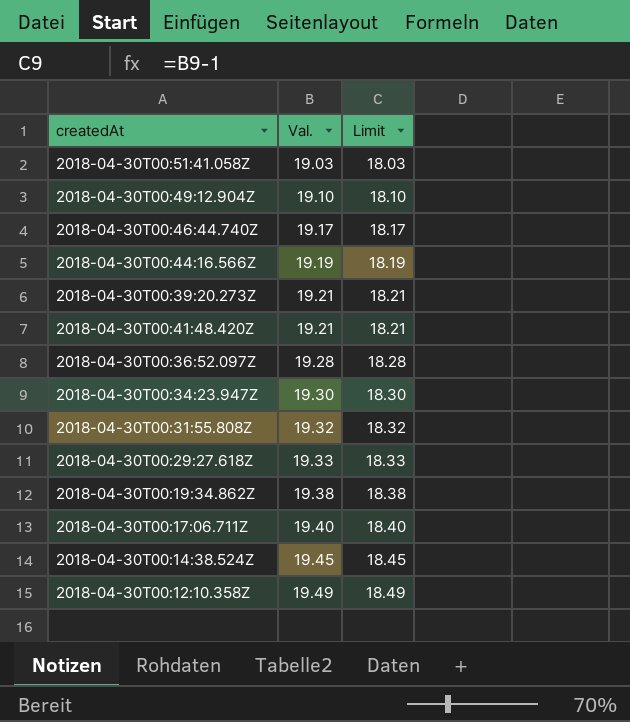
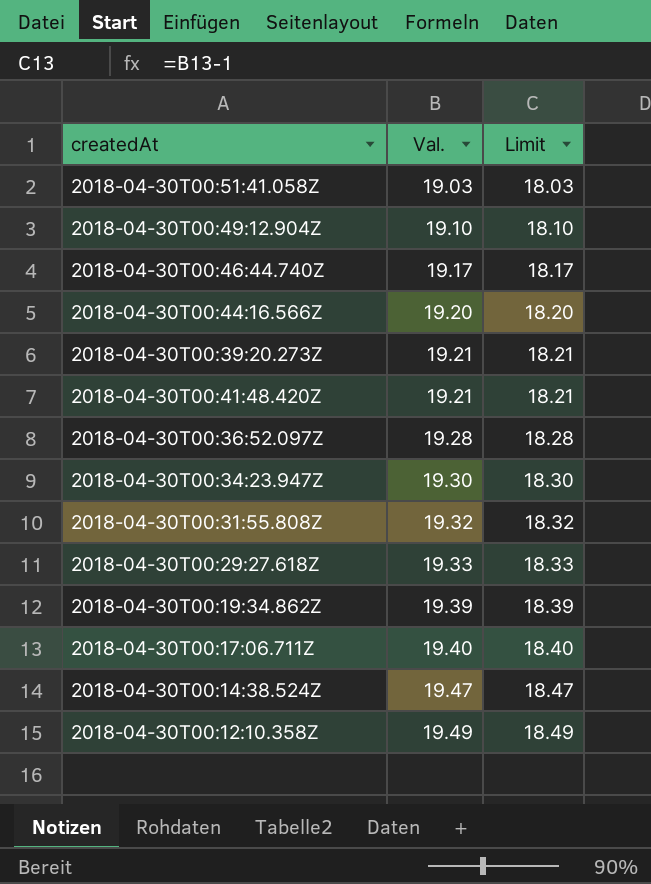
2018-04-30T00:44:16.566Z | Val.: 19.19 -> 19.20
2018-04-30T00:44:16.566Z | Limit: 18.19 -> 18.20
2018-04-30T00:19:34.862Z | Val.: 19.38 -> 19.39
2018-04-30T00:19:34.862Z | Limit: 18.38 -> 18.39
2018-04-30T00:14:38.524Z | Val.: 19.45 -> 19.47
2018-04-30T00:14:38.524Z | Limit: 18.45 -> 18.47

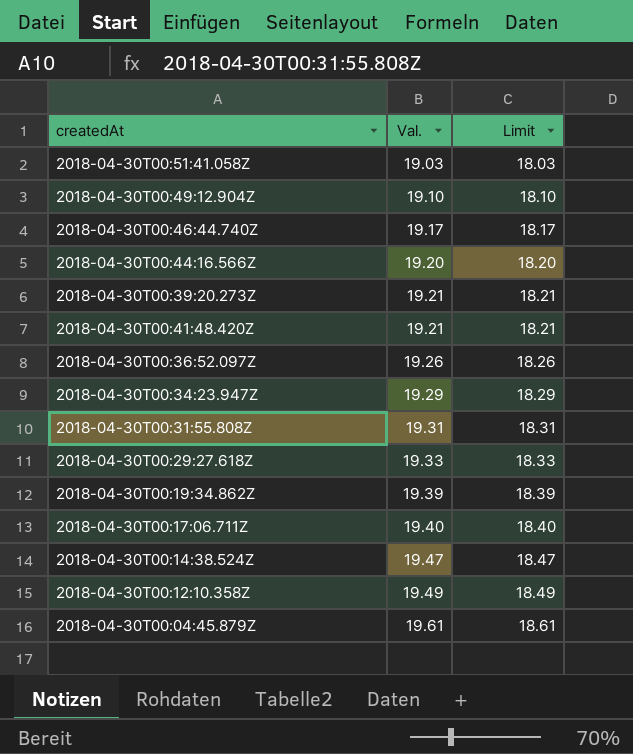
2018-04-30T00:36:52.097Z | Val.: 19.28 -> 19.26
2018-04-30T00:36:52.097Z | Limit: 18.28 -> 18.26
2018-04-30T00:34:23.947Z | Val.: 19.30 -> 19.29
2018-04-30T00:34:23.947Z | Limit: 18.30 -> 18.29
2018-04-30T00:31:55.808Z | Val.: 19.32 -> 19.31
2018-04-30T00:31:55.808Z | Limit: 18.32 -> 18.31
row 2018-04-30T00:04:45.879Z: none -> 19.61 | 18.61

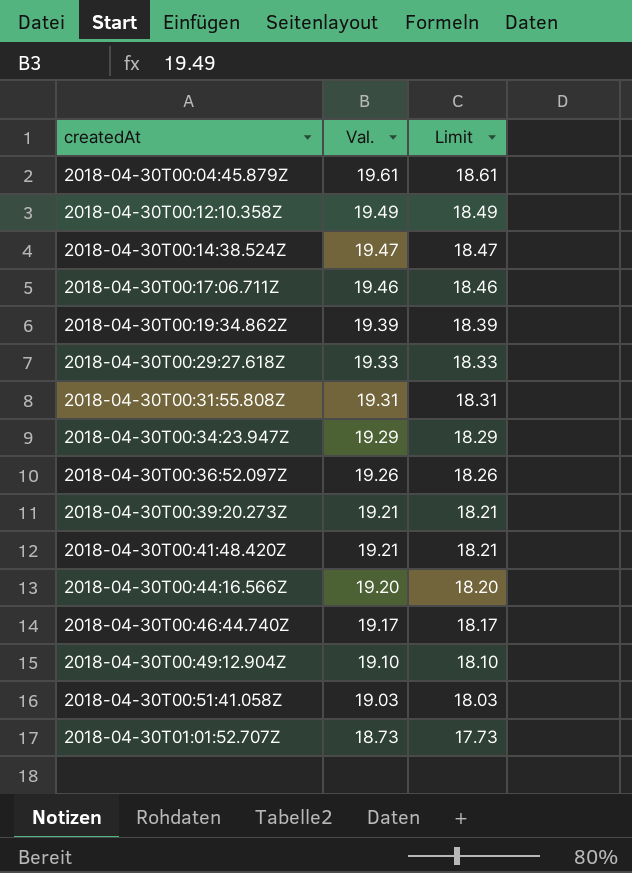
row order: Val. ascending -> createdAt ascending
2018-04-30T00:17:06.711Z | Val.: 19.40 -> 19.46
2018-04-30T00:17:06.711Z | Limit: 18.40 -> 18.46
row 2018-04-30T01:01:52.707Z: none -> 18.73 | 17.73

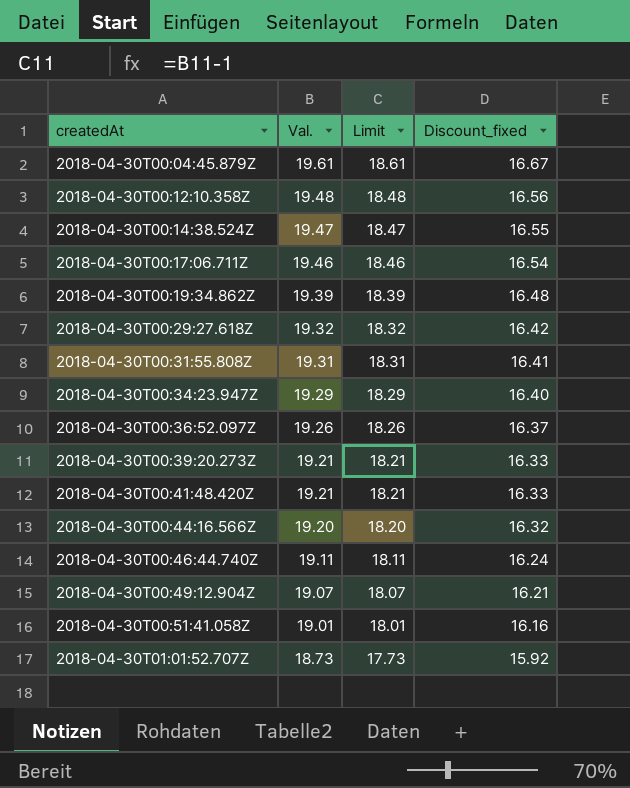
column Discount_fixed | formula: none -> [Val.] * 0.85
2018-04-30T00:12:10.358Z | Val.: 19.49 -> 19.48
2018-04-30T00:12:10.358Z | Limit: 18.49 -> 18.48
2018-04-30T00:29:27.618Z | Val.: 19.33 -> 19.32
2018-04-30T00:29:27.618Z | Limit: 18.33 -> 18.32
2018-04-30T00:46:44.740Z | Val.: 19.17 -> 19.11
2018-04-30T00:46:44.740Z | Limit: 18.17 -> 18.11
2018-04-30T00:49:12.904Z | Val.: 19.10 -> 19.07
2018-04-30T00:49:12.904Z | Limit: 18.10 -> 18.07
2018-04-30T00:51:41.058Z | Val.: 19.03 -> 19.01
2018-04-30T00:51:41.058Z | Limit: 18.03 -> 18.01

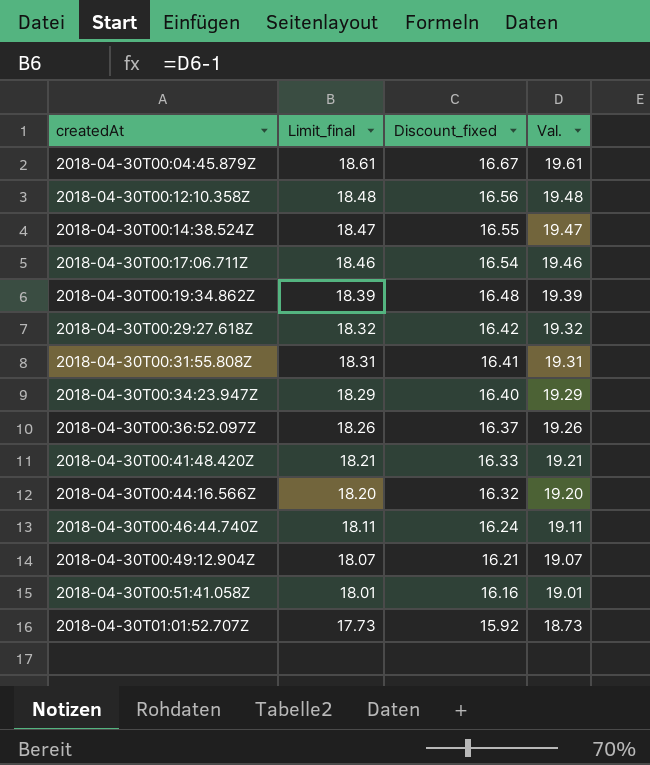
column name: Limit -> Limit_final
column Val. | position: 2 -> 4
row 2018-04-30T00:39:20.273Z: 19.21 | 18.21 | 16.33 -> none

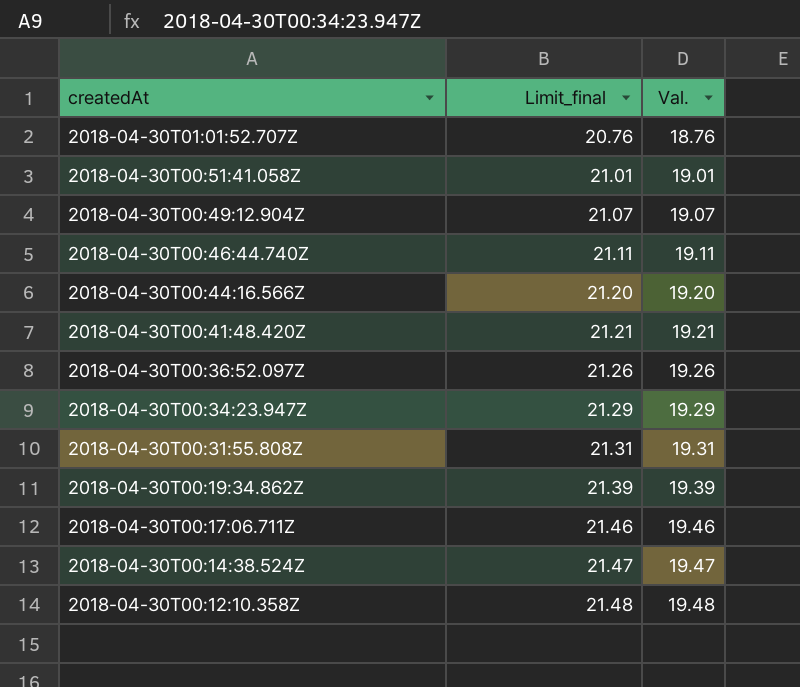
row order: createdAt ascending -> createdAt descending
column Discount_fixed | formula: [Val.] * 0.85 -> none
column Limit_final | formula: [Val.] - 1 -> [Val.] + 2
row 2018-04-30T00:04:45.879Z: 18.61 | 16.67 | 19.61 -> none
row 2018-04-30T00:29:27.618Z: 18.32 | 16.42 | 19.32 -> none
2018-04-30T01:01:52.707Z | Val.: 18.73 -> 18.76

